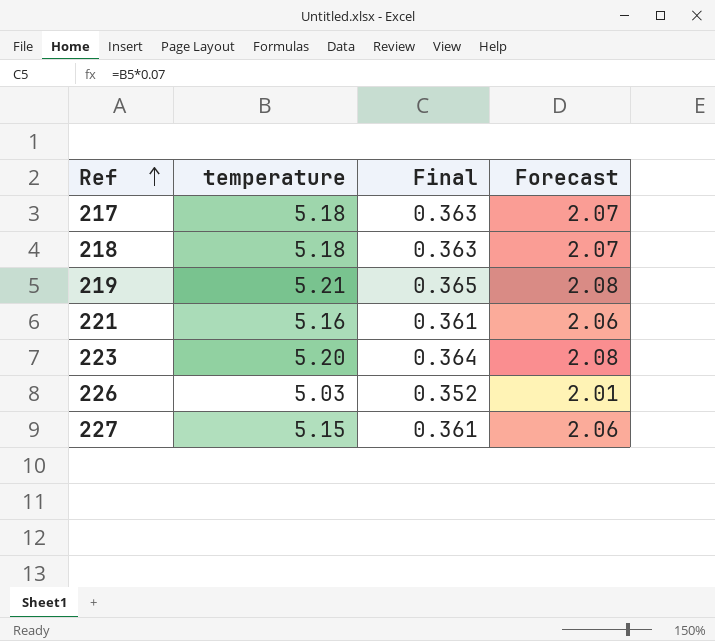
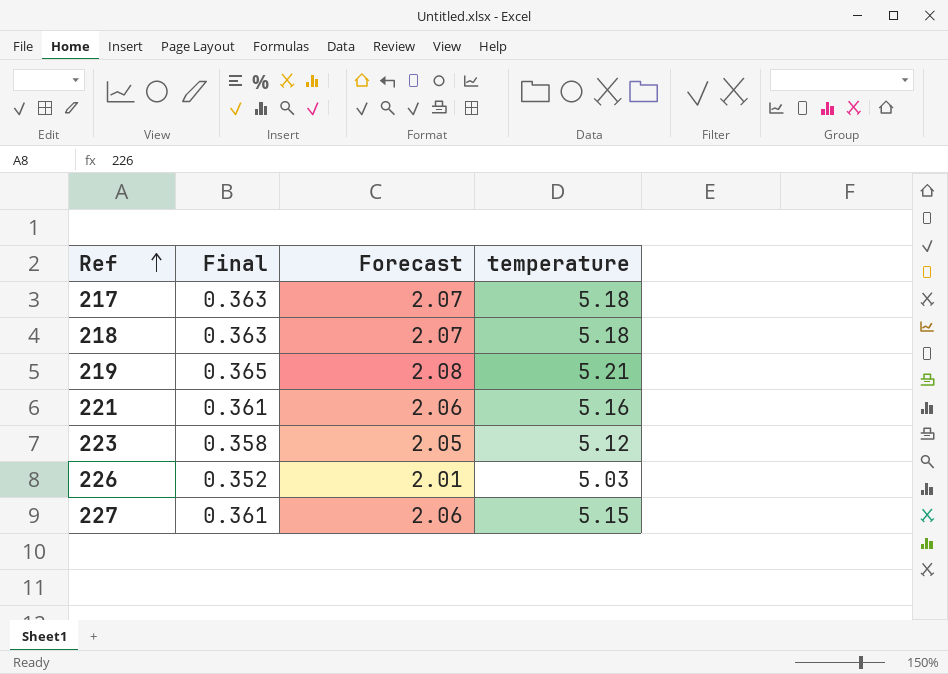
column temperature | position: 2 -> 4
223 | Final: 0.364 -> 0.358
223 | Forecast: 2.08 -> 2.05
223 | temperature: 5.20 -> 5.12

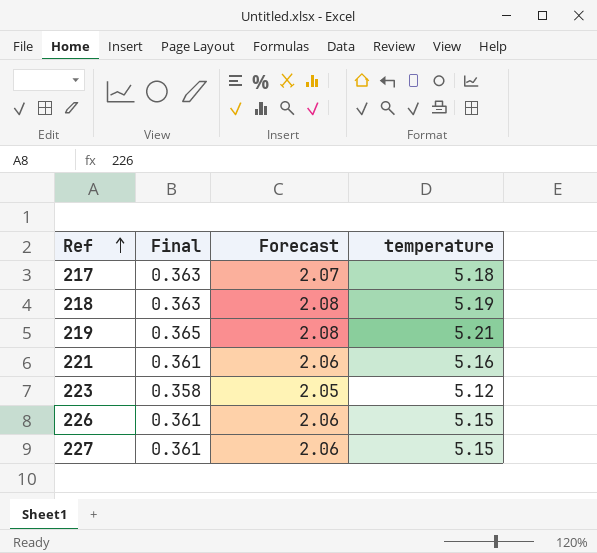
218 | Forecast: 2.07 -> 2.08
218 | temperature: 5.18 -> 5.19
226 | Final: 0.352 -> 0.361
226 | Forecast: 2.01 -> 2.06
226 | temperature: 5.03 -> 5.15

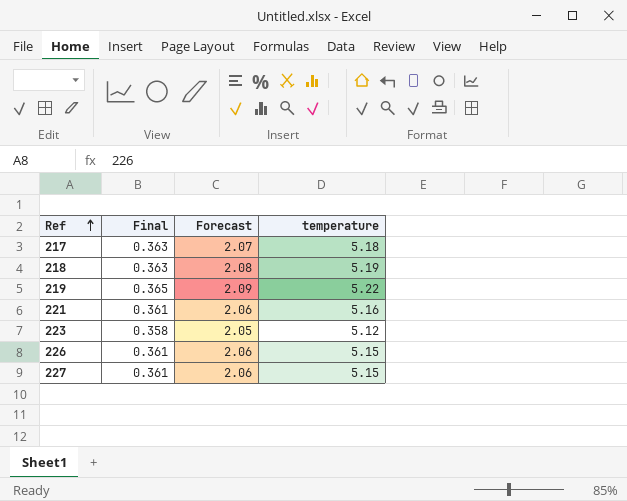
219 | Forecast: 2.08 -> 2.09
219 | temperature: 5.21 -> 5.22

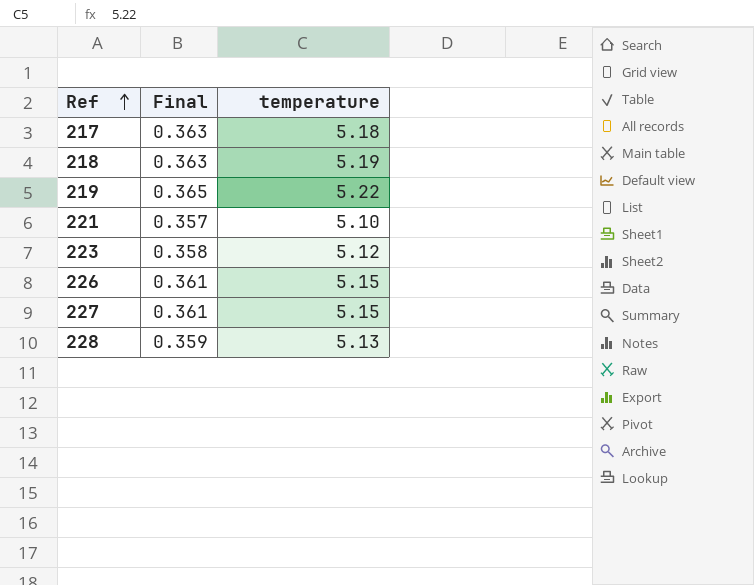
column Forecast | formula: [temperature] * 0.4 -> none
221 | Final: 0.361 -> 0.357
221 | temperature: 5.16 -> 5.10
row 228: none -> 0.359 | 5.13

